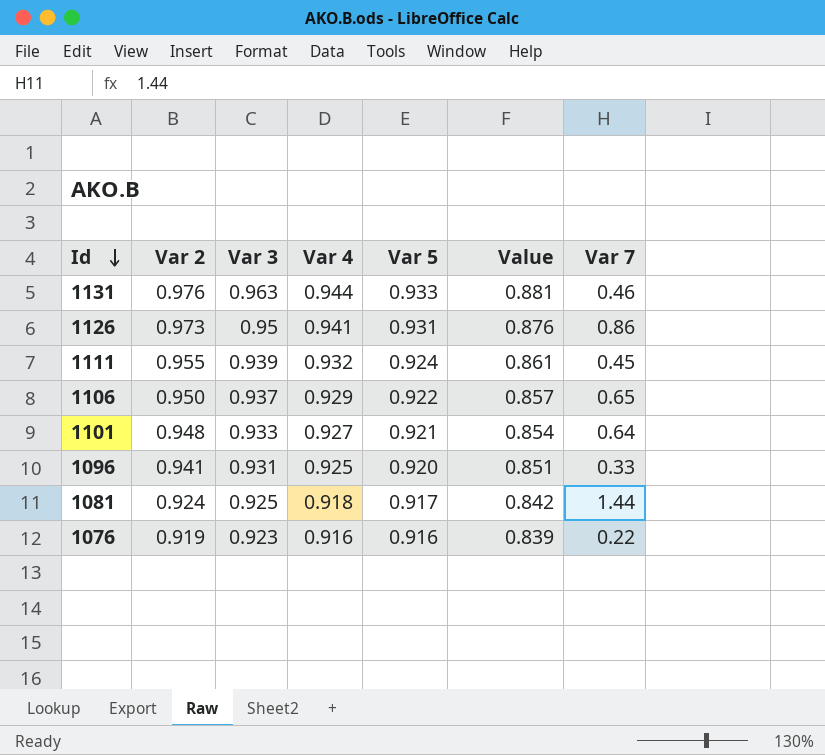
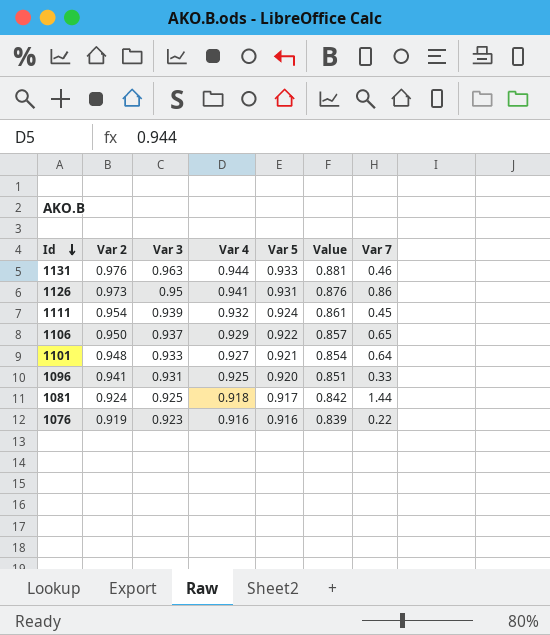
1111 | Var 2: 0.955 -> 0.954

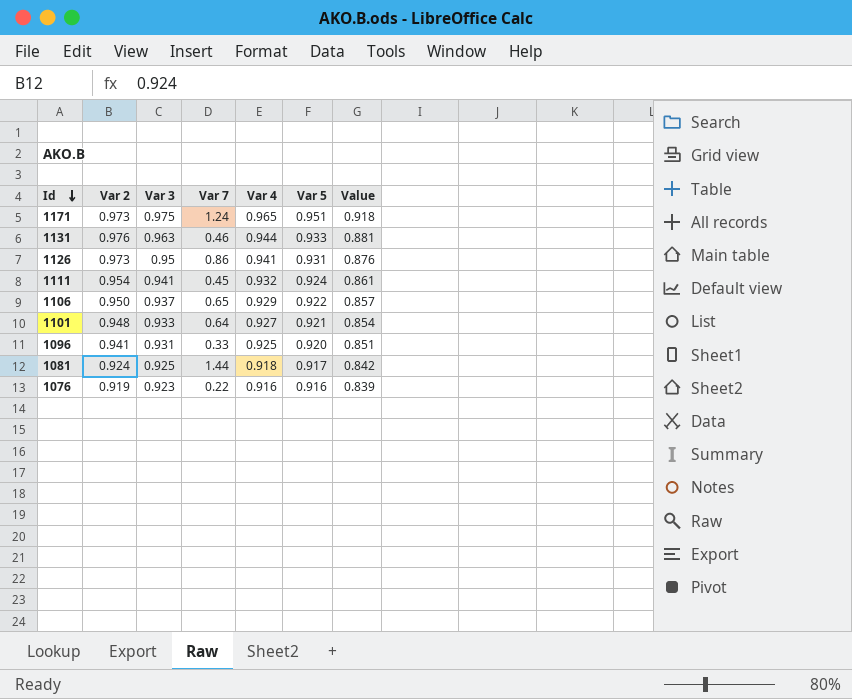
column Var 7 | position: 7 -> 4
row 1171: none -> 0.973 | 0.975 | 1.24 | 0.965 | 0.951 | 0.918
1111 | Var 3: 0.939 -> 0.941

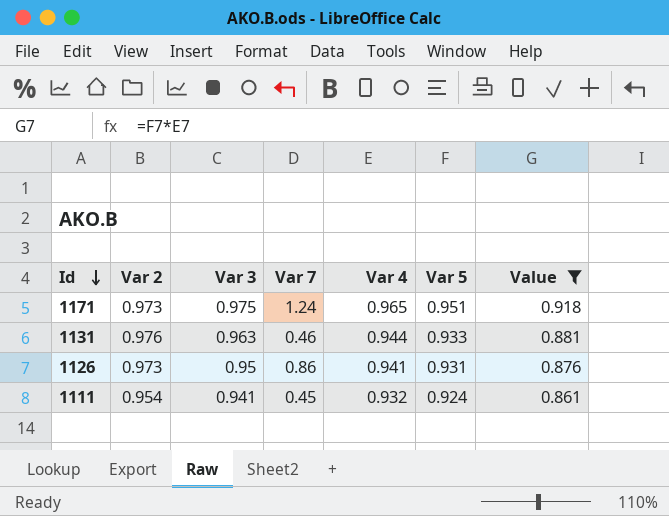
filter: none -> Value >= 0.861

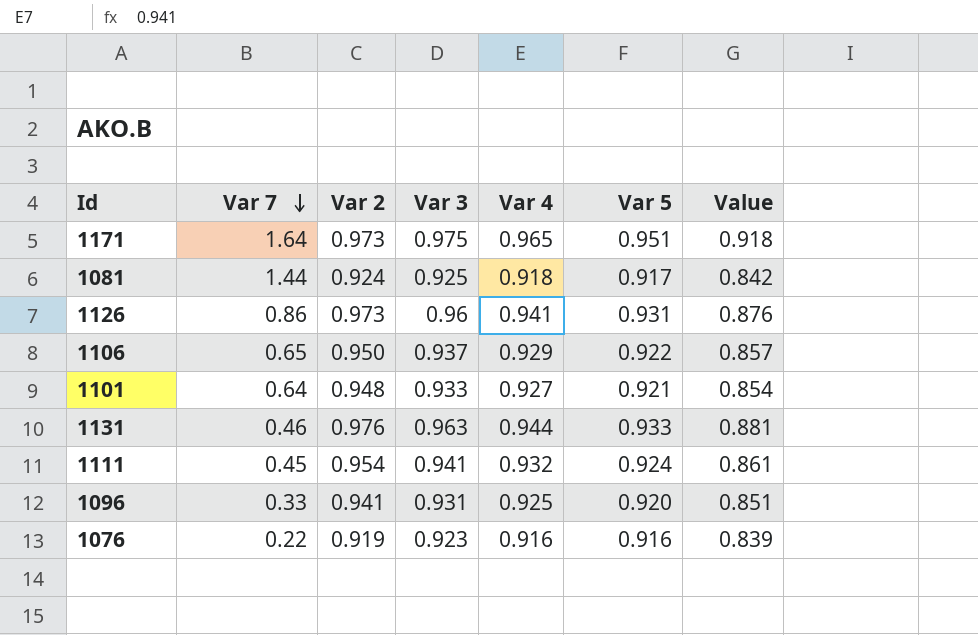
filter: Value >= 0.861 -> none
row order: Id descending -> Var 7 descending
column Var 7 | position: 4 -> 2
1171 | Var 7: 1.24 -> 1.64
1126 | Var 3: 0.95 -> 0.96

